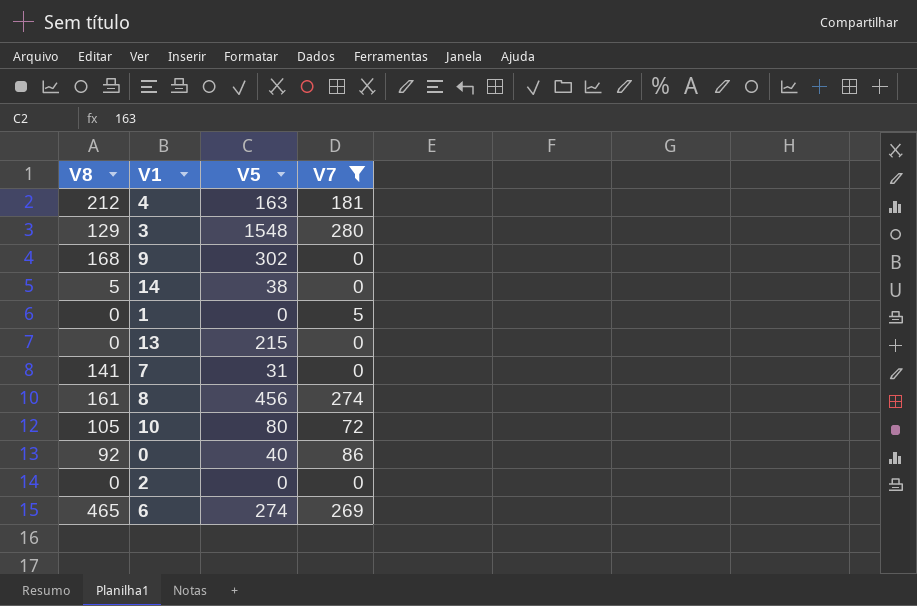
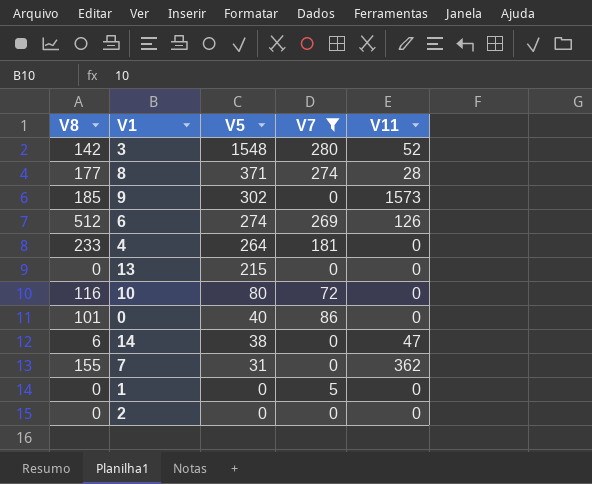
row order: none -> V5 descending
column V11 | position: none -> 5
3 | V8: 129 -> 142
8 | V8: 161 -> 177
8 | V5: 456 -> 371
9 | V8: 168 -> 185
6 | V8: 465 -> 512
4 | V8: 212 -> 233
4 | V5: 163 -> 264
10 | V8: 105 -> 116
0 | V8: 92 -> 101
14 | V8: 5 -> 6
7 | V8: 141 -> 155

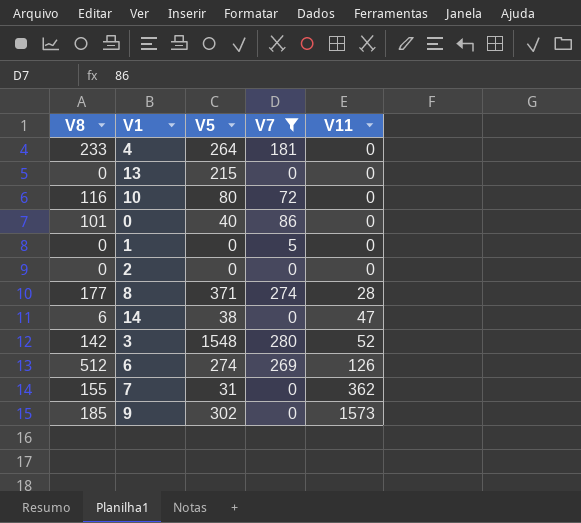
row order: V5 descending -> V11 ascending

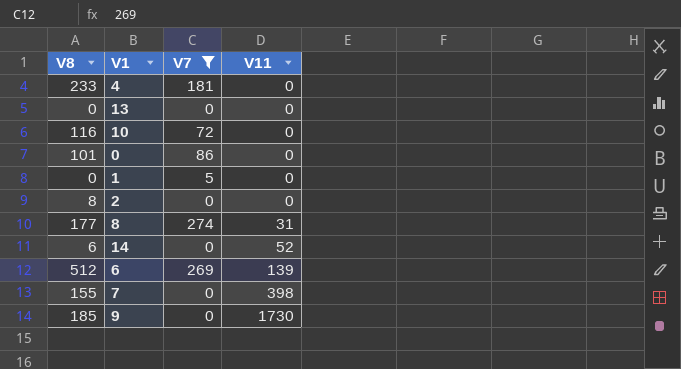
column V5 | position: 3 -> none
row 3: 142 | 1548 | 280 | 52 -> none
2 | V8: 0 -> 8
8 | V11: 28 -> 31
14 | V11: 47 -> 52
6 | V11: 126 -> 139
7 | V11: 362 -> 398
9 | V11: 1573 -> 1730

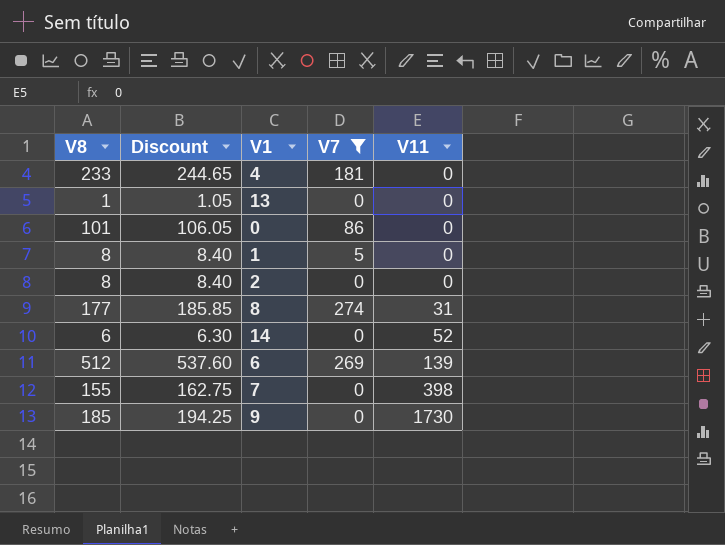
column Discount | formula: none -> [V8] * 1.05
row 10: 116 | 72 | 0 -> none
13 | V8: 0 -> 1
1 | V8: 0 -> 8

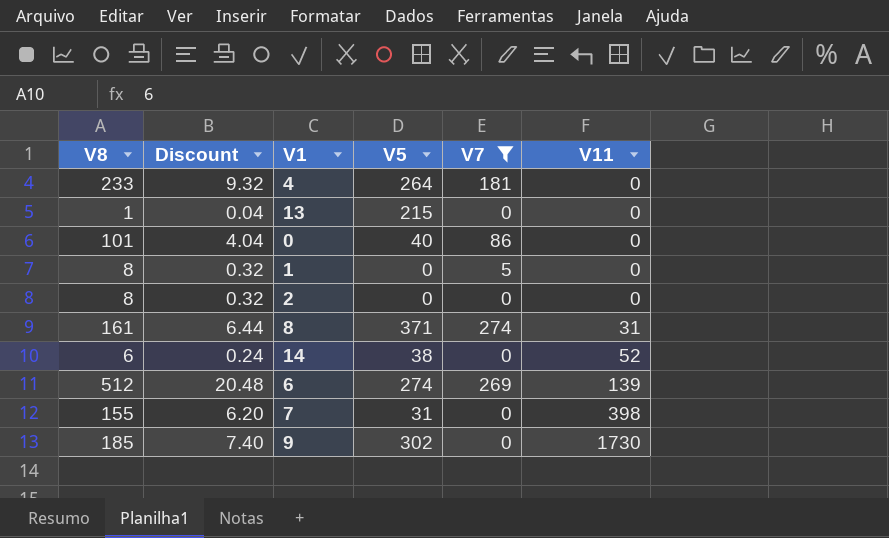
column Discount | formula: [V8] * 1.05 -> [V8] * 0.04
column V5 | position: none -> 4
8 | V8: 177 -> 161

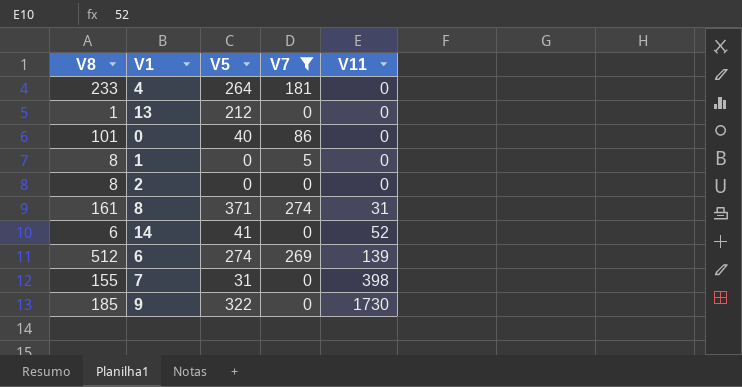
column Discount | formula: [V8] * 0.04 -> none
13 | V5: 215 -> 212
14 | V5: 38 -> 41
9 | V5: 302 -> 322

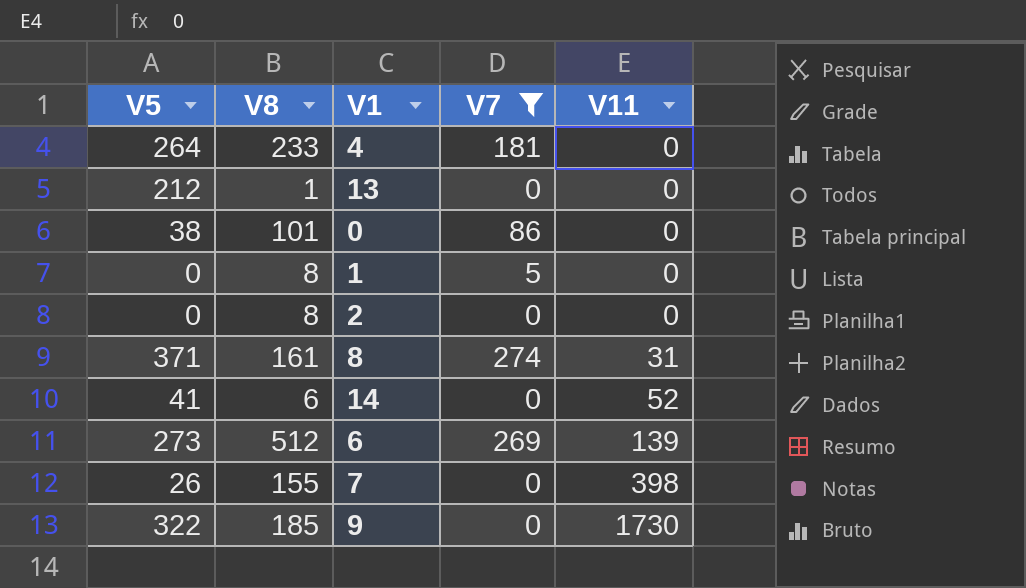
column V5 | position: 3 -> 1
0 | V5: 40 -> 38
6 | V5: 274 -> 273
7 | V5: 31 -> 26

